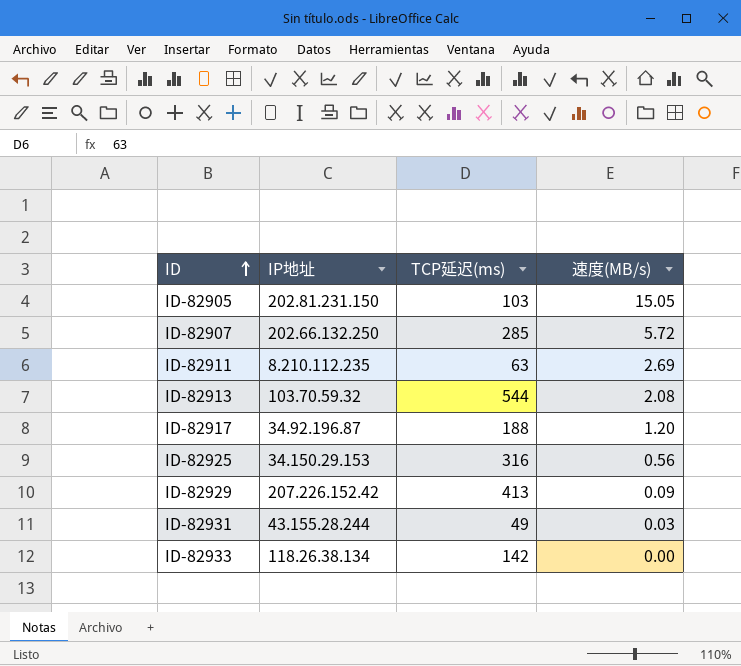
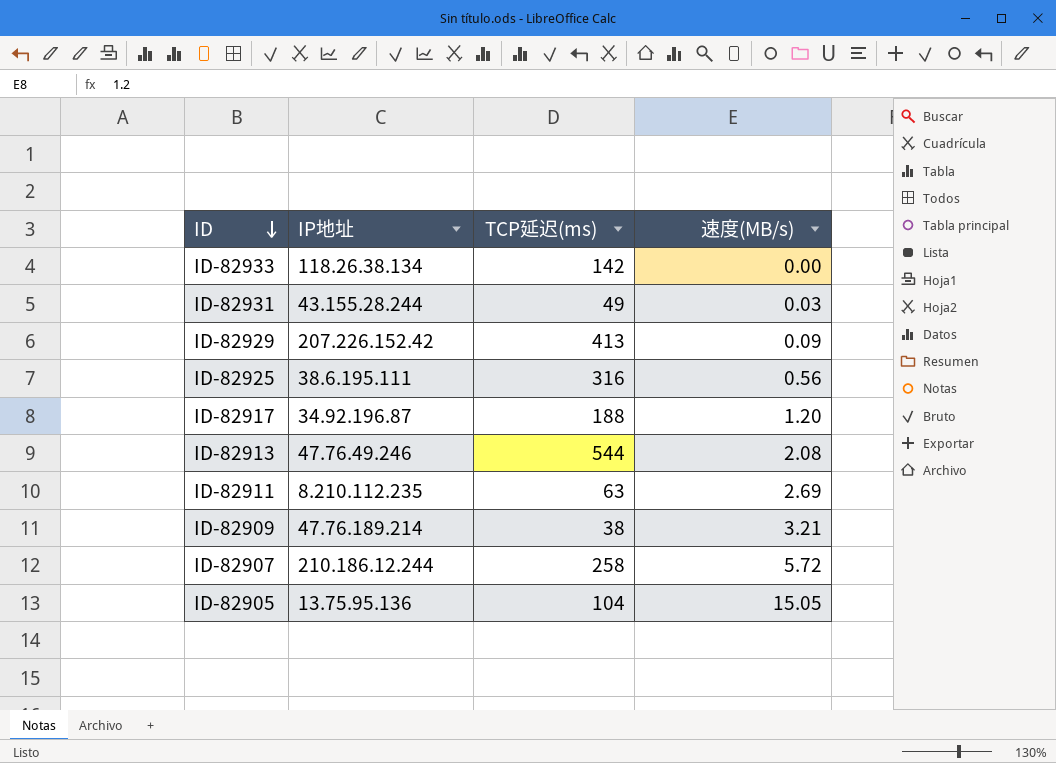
row order: ID ascending -> ID descending
ID-82925 | IP地址: 34.150.29.153 -> 38.6.195.111
ID-82913 | IP地址: 103.70.59.32 -> 47.76.49.246
row ID-82909: none -> 47.76.189.214 | 38 | 3.21
ID-82907 | IP地址: 202.66.132.250 -> 210.186.12.244
ID-82907 | TCP延迟(ms): 285 -> 258
ID-82905 | IP地址: 202.81.231.150 -> 13.75.95.136
ID-82905 | TCP延迟(ms): 103 -> 104

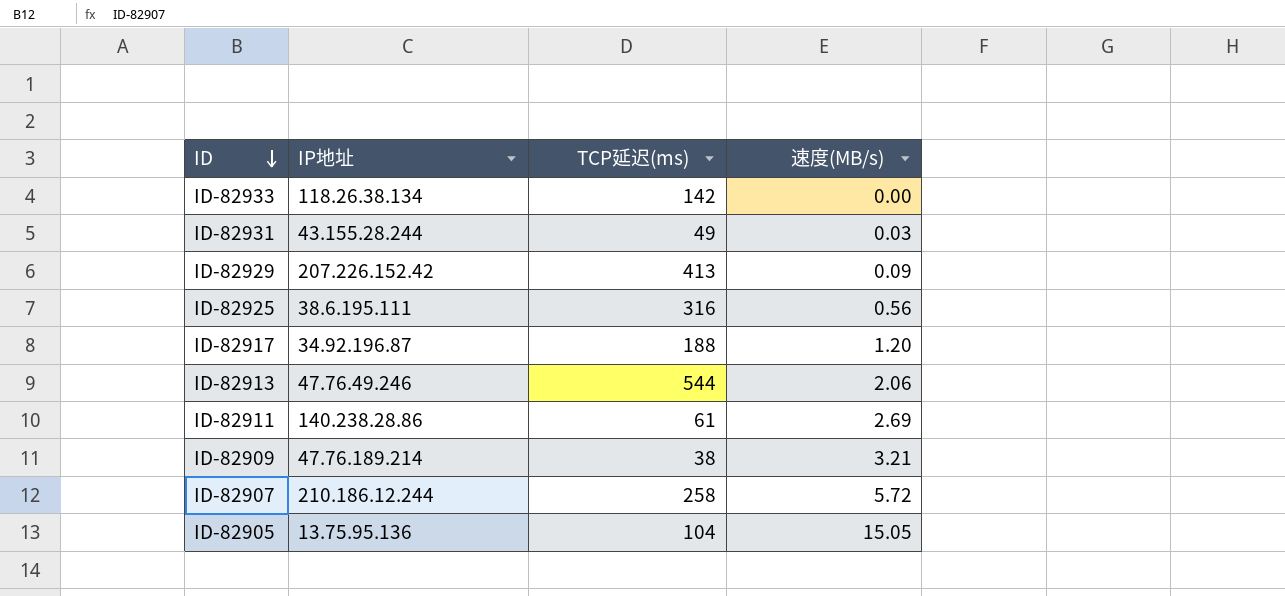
ID-82913 | 速度(MB/s): 2.08 -> 2.06
ID-82911 | IP地址: 8.210.112.235 -> 140.238.28.86
ID-82911 | TCP延迟(ms): 63 -> 61

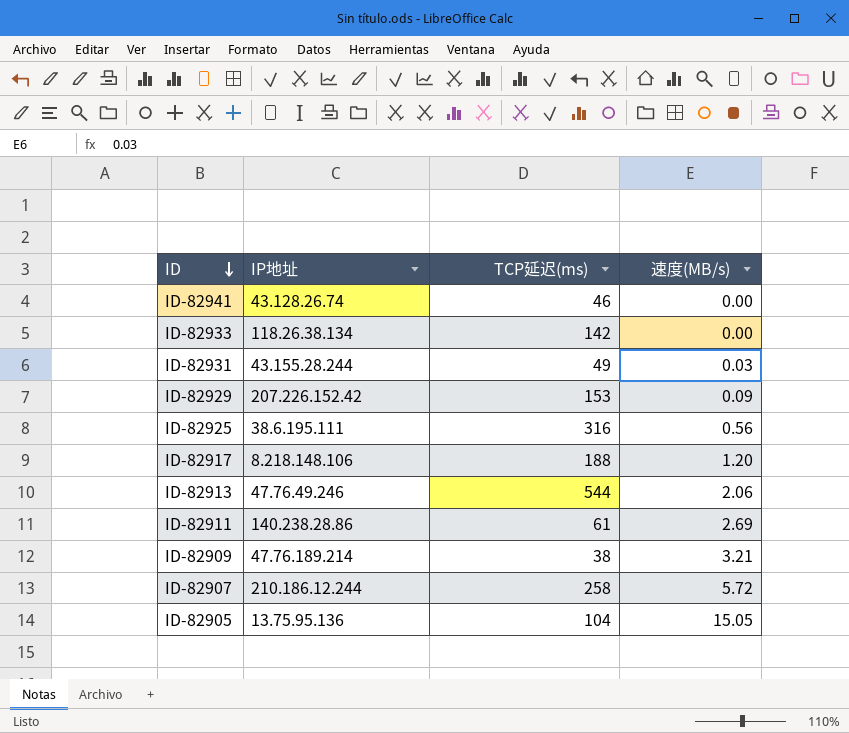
row ID-82941: none -> 43.128.26.74 | 46 | 0.00
ID-82929 | TCP延迟(ms): 413 -> 153
ID-82917 | IP地址: 34.92.196.87 -> 8.218.148.106

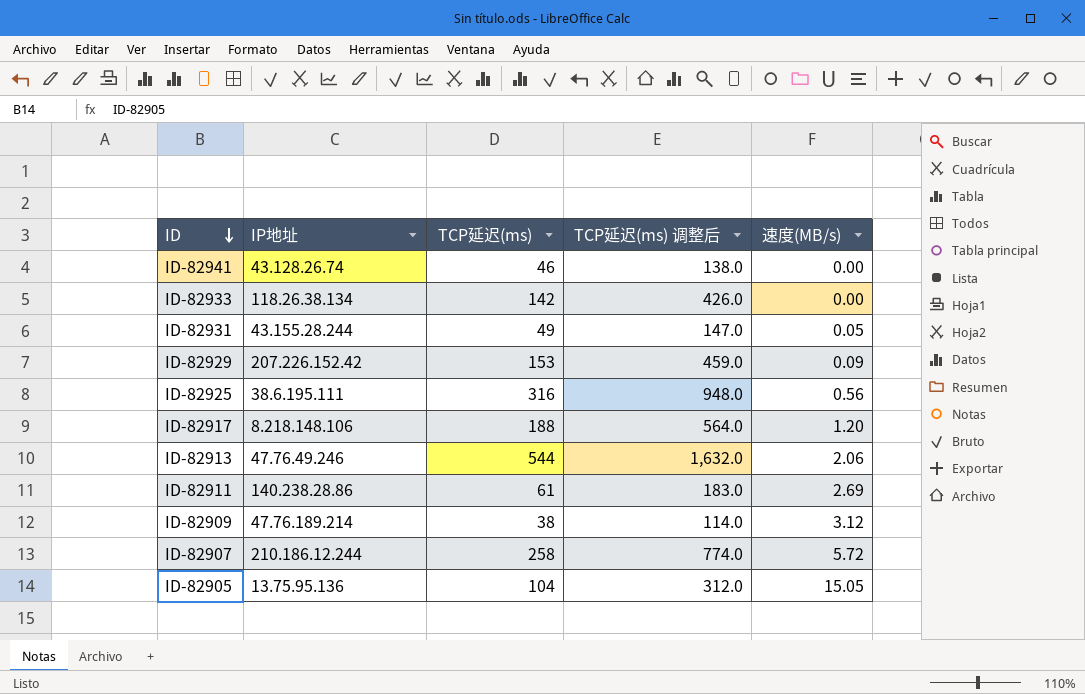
column TCP延迟(ms) 调整后 | formula: none -> [TCP延迟(ms)] * 3
ID-82931 | 速度(MB/s): 0.03 -> 0.05
ID-82909 | 速度(MB/s): 3.21 -> 3.12

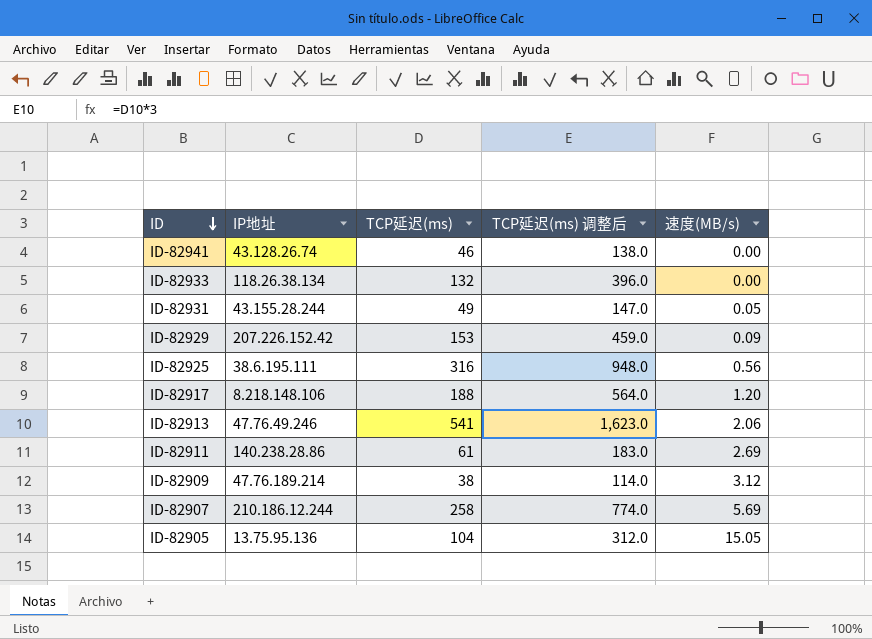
ID-82933 | TCP延迟(ms): 142 -> 132
ID-82933 | TCP延迟(ms) 调整后: 426.0 -> 396.0
ID-82913 | TCP延迟(ms): 544 -> 541
ID-82913 | TCP延迟(ms) 调整后: 1,632.0 -> 1,623.0
ID-82907 | 速度(MB/s): 5.72 -> 5.69

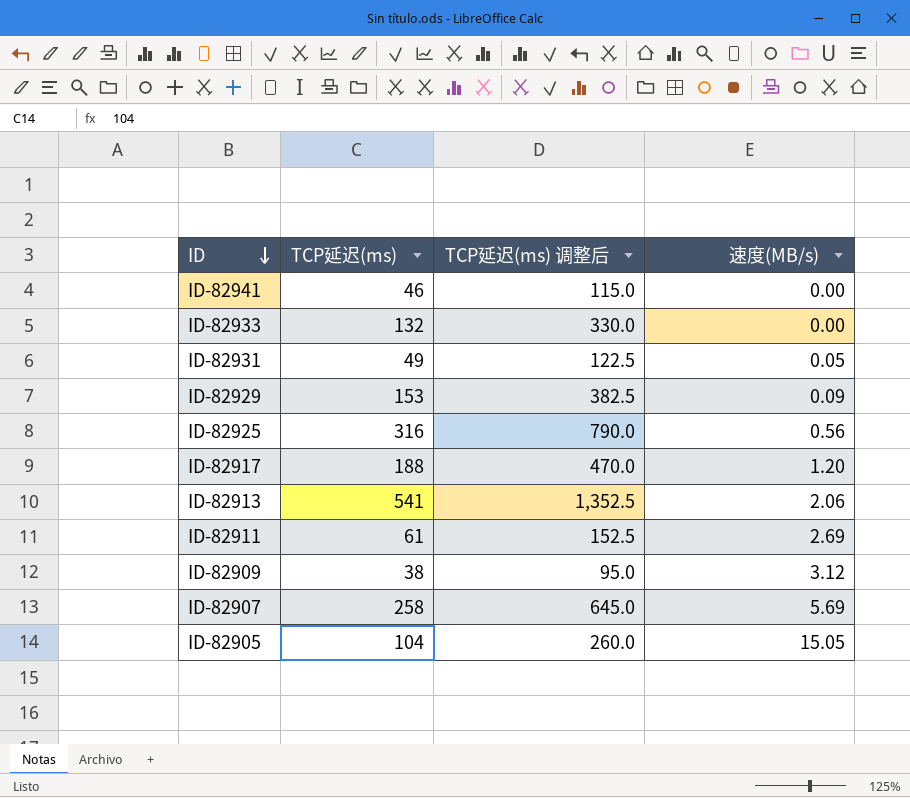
column IP地址 | position: 2 -> none
column TCP延迟(ms) 调整后 | formula: [TCP延迟(ms)] * 3 -> [TCP延迟(ms)] * 2.5

